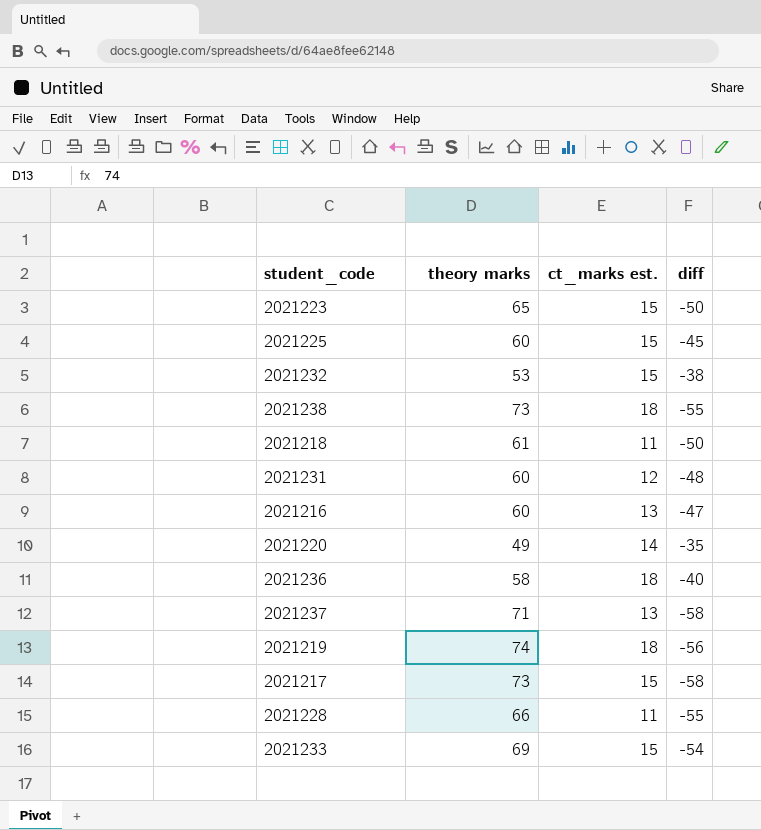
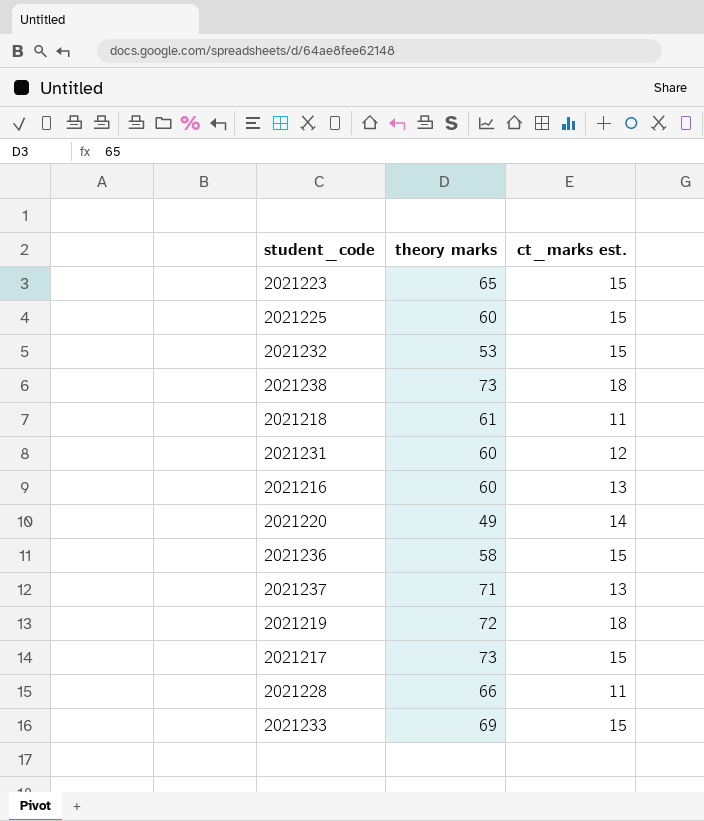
column diff | formula: [ct_marks est.] - [theory marks] -> none
2021236 | ct_marks est.: 18 -> 15
2021219 | theory marks: 74 -> 72

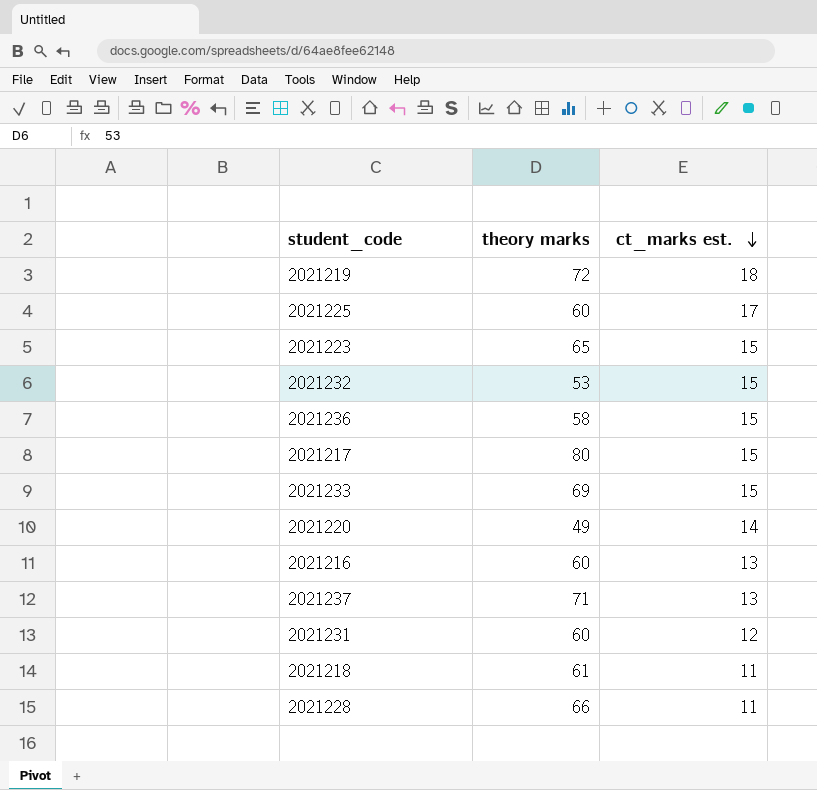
row order: none -> ct_marks est. descending
row 2021238: 73 | 18 -> none
2021225 | ct_marks est.: 15 -> 17
2021217 | theory marks: 73 -> 80

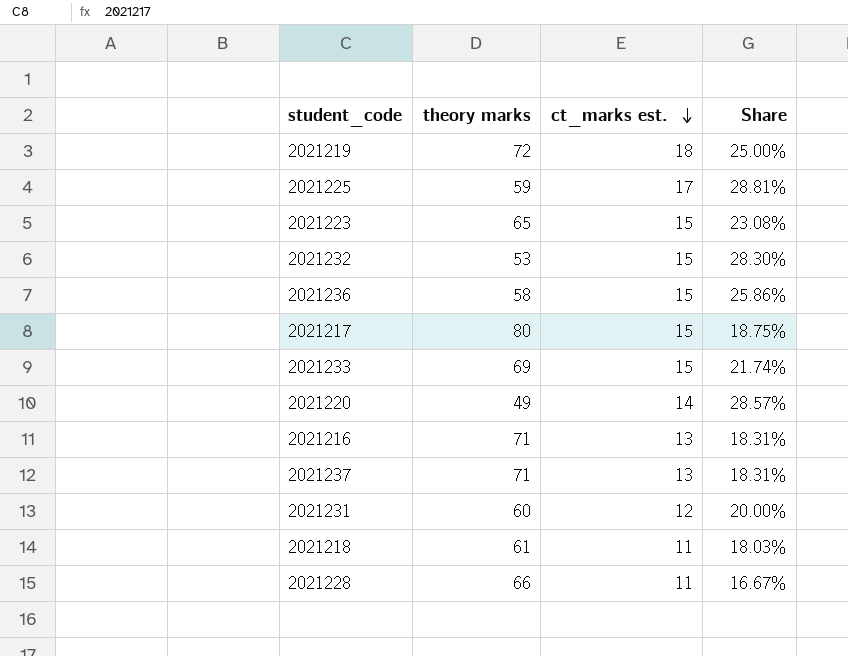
column Share | formula: none -> [ct_marks est.] / [theory marks]
2021225 | theory marks: 60 -> 59
2021216 | theory marks: 60 -> 71

